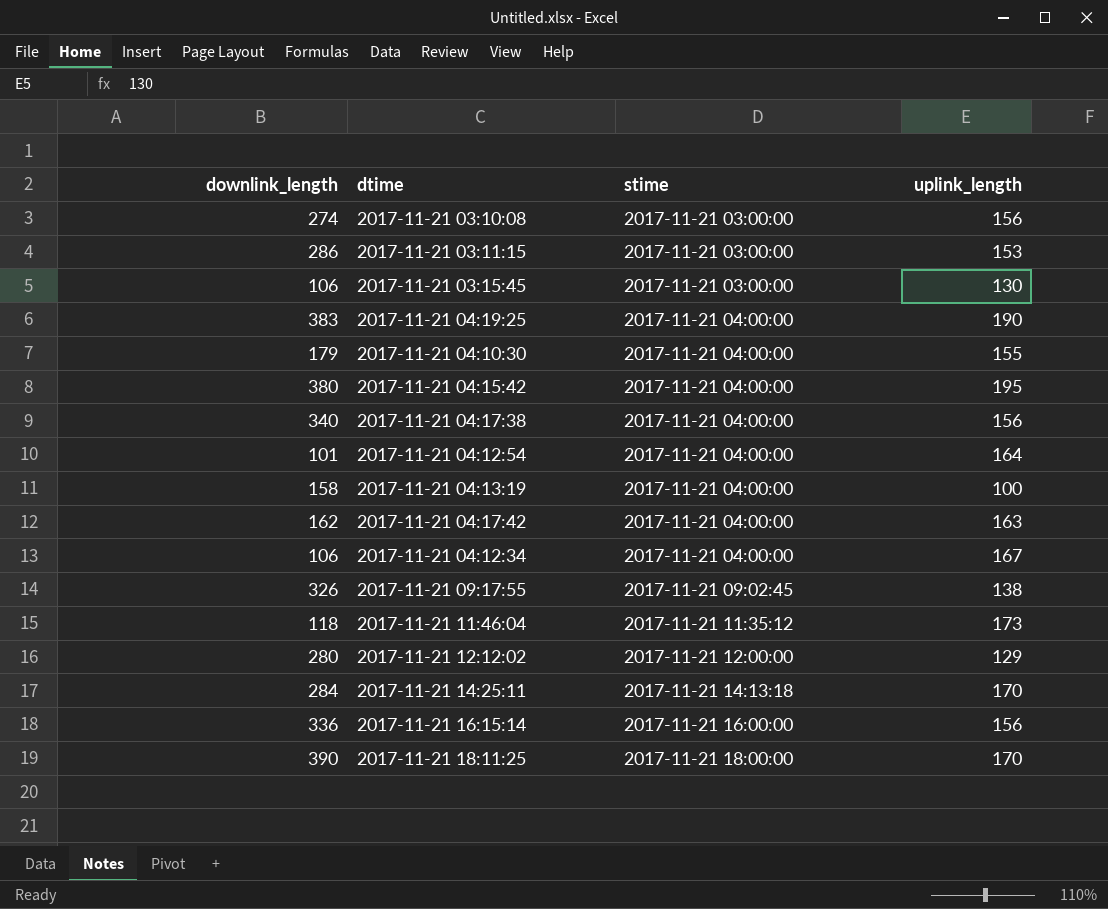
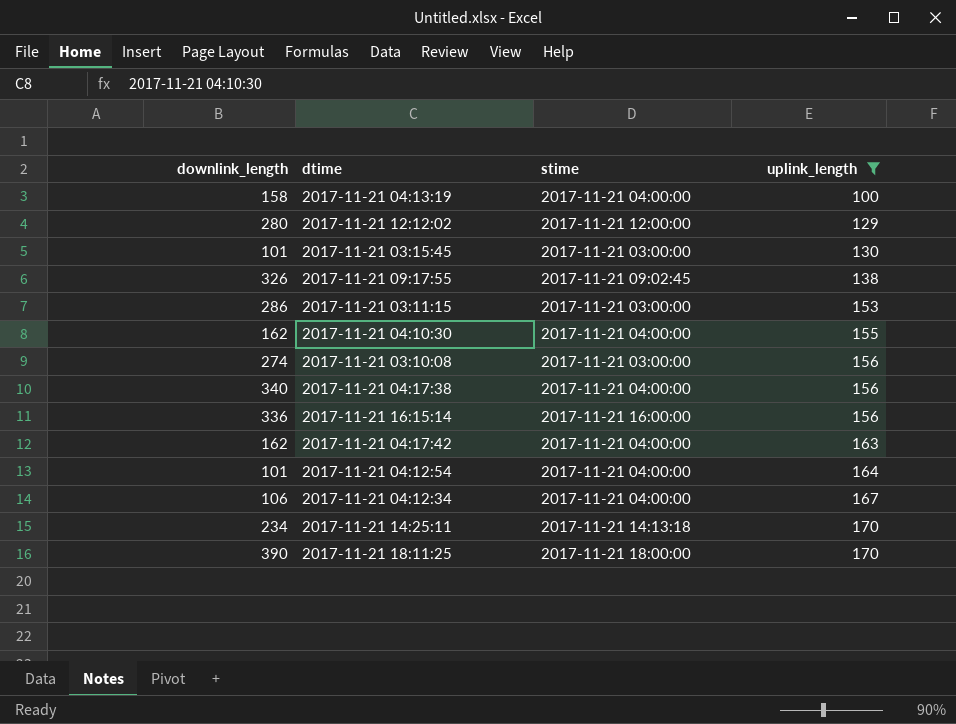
filter: none -> uplink_length <= 170
row order: stime ascending -> uplink_length ascending
2017-11-21 03:15:45 | downlink_length: 106 -> 101
2017-11-21 04:10:30 | downlink_length: 179 -> 162
2017-11-21 14:25:11 | downlink_length: 284 -> 234

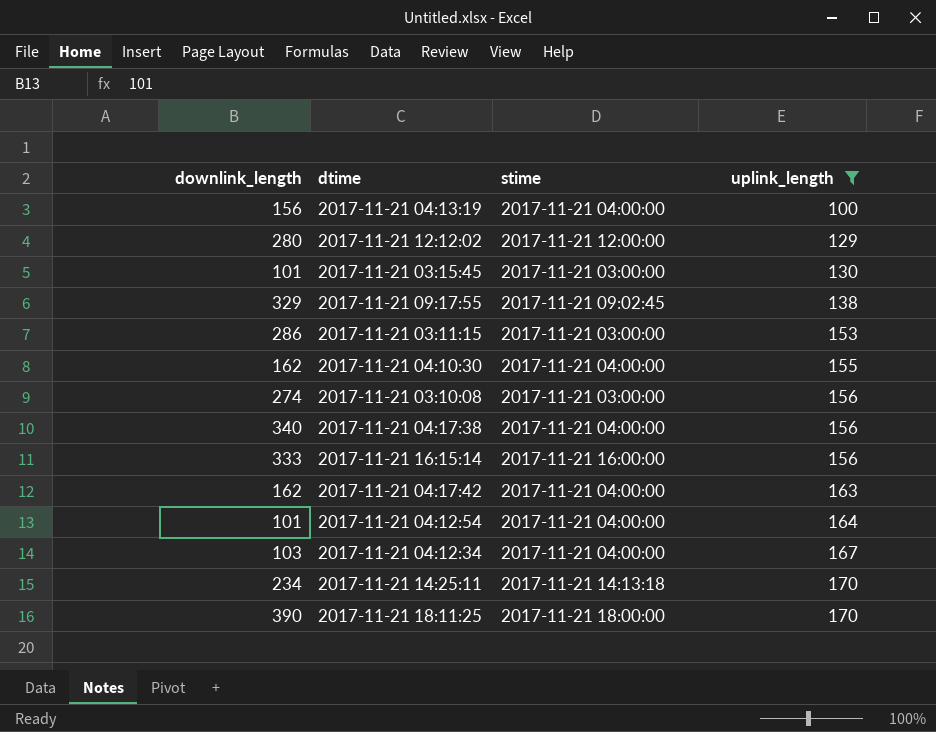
2017-11-21 04:13:19 | downlink_length: 158 -> 156
2017-11-21 09:17:55 | downlink_length: 326 -> 329
2017-11-21 16:15:14 | downlink_length: 336 -> 333
2017-11-21 04:12:34 | downlink_length: 106 -> 103

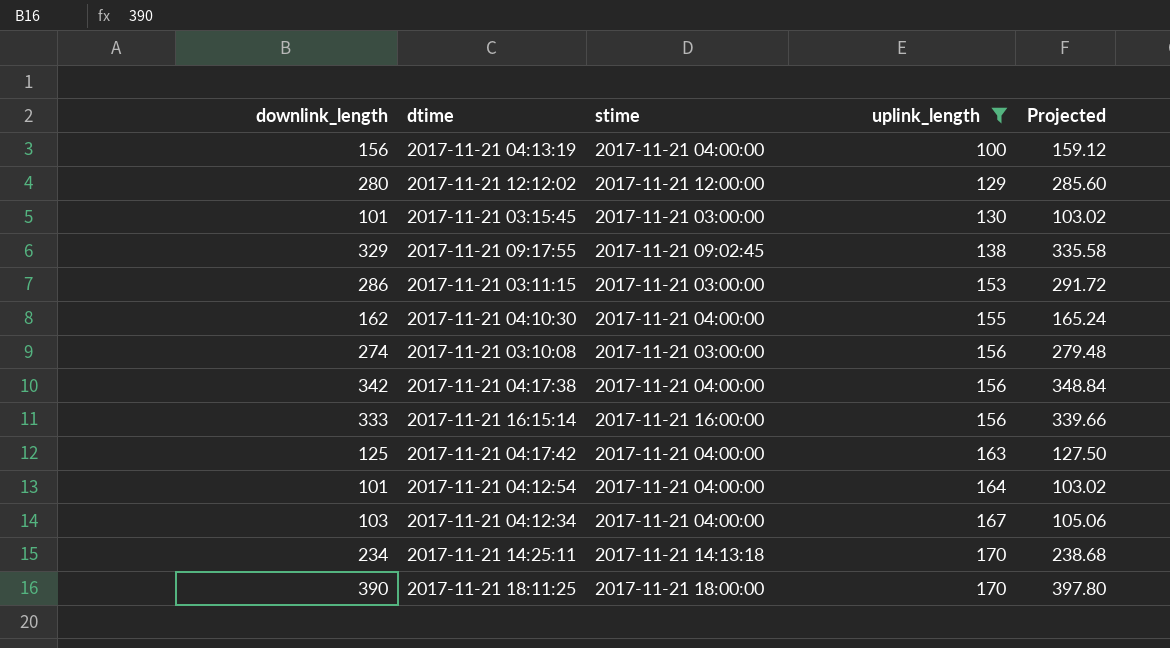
column Projected | formula: none -> [downlink_length] * 1.02
2017-11-21 04:17:38 | downlink_length: 340 -> 342
2017-11-21 04:17:42 | downlink_length: 162 -> 125

